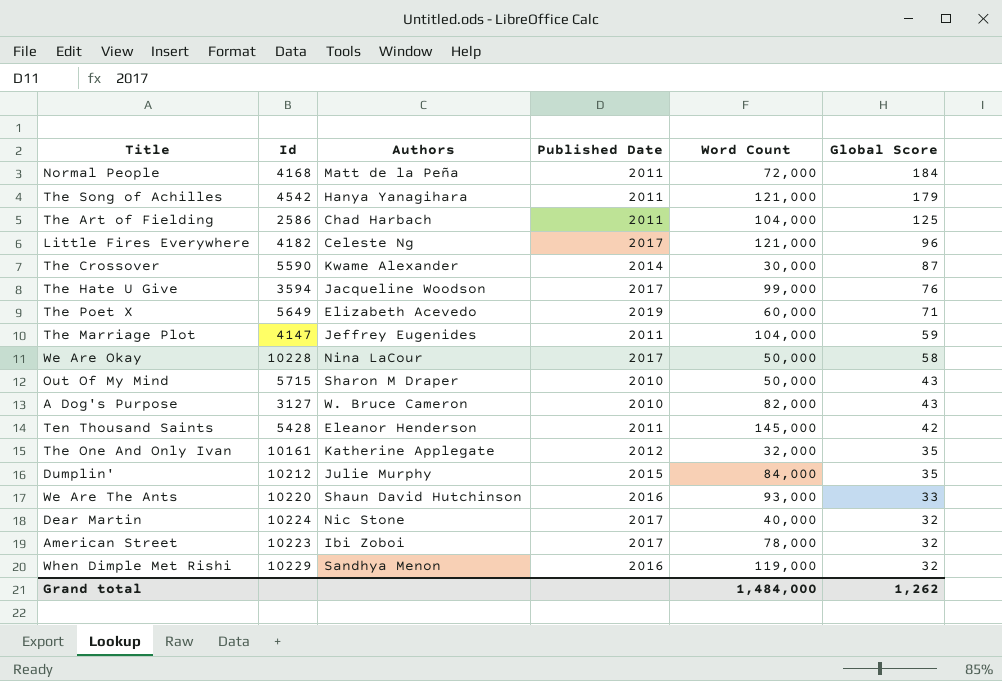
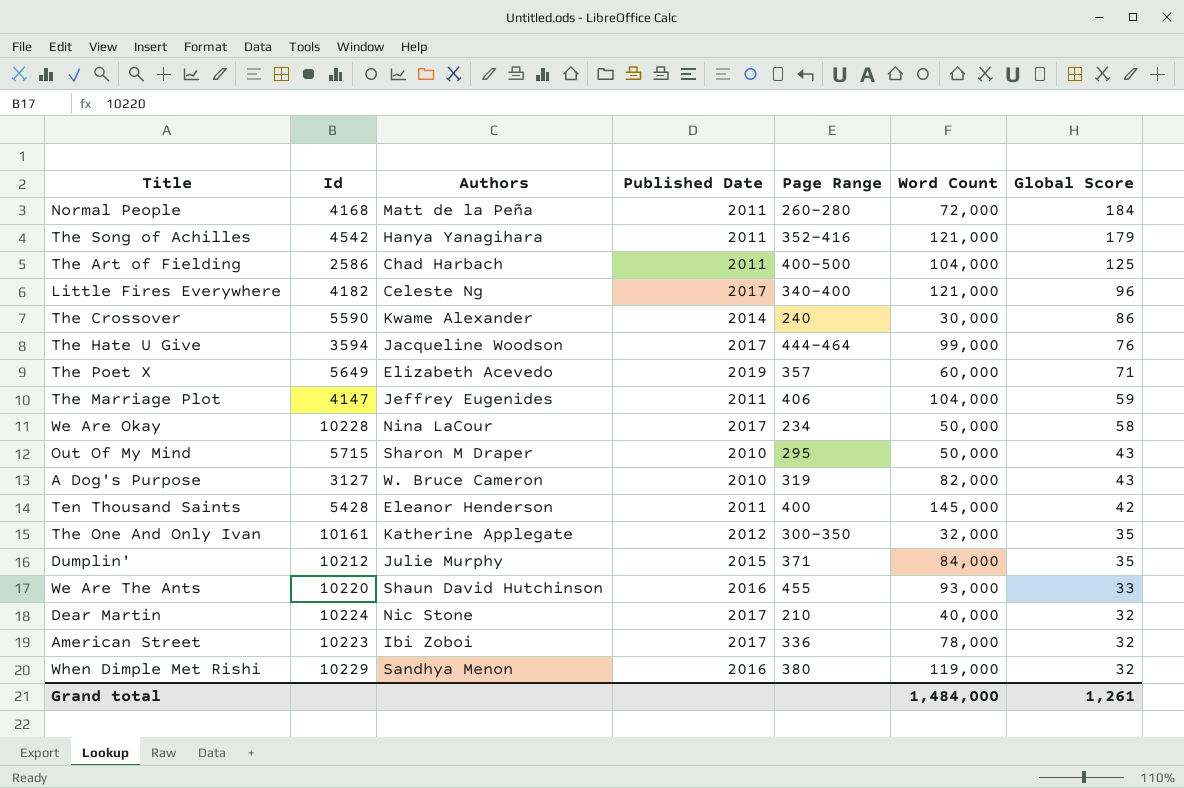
column Page Range | position: none -> 5
The Crossover | Global Score: 87 -> 86
Grand total | Global Score: 1,262 -> 1,261

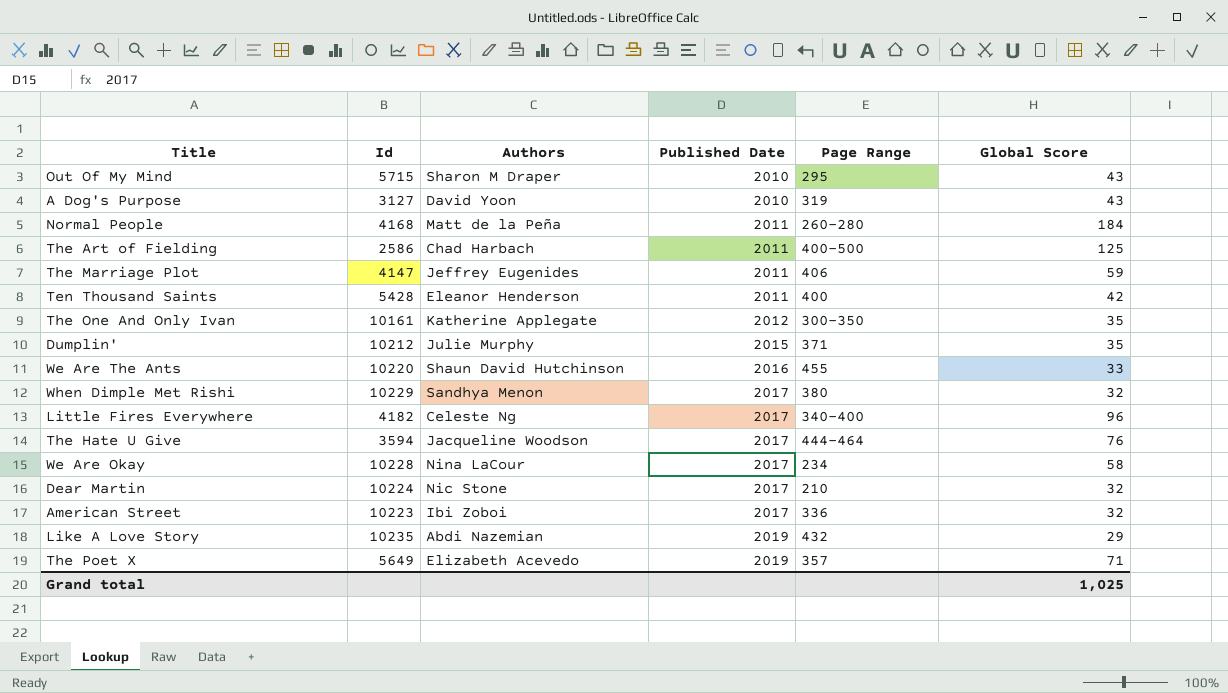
row order: Global Score descending -> Published Date ascending
column Word Count | position: 6 -> none
row The Song of Achilles: 4542 | Hanya Yanagihara | 2011 | 352-416 | 121,000 | 179 -> none
row The Crossover: 5590 | Kwame Alexander | 2014 | 240 | 30,000 | 86 -> none
A Dog's Purpose | Authors: W. Bruce Cameron -> David Yoon
When Dimple Met Rishi | Published Date: 2016 -> 2017
row Like A Love Story: none -> 10235 | Abdi Nazemian | 2019 | 432 | 29
Grand total | Global Score: 1,261 -> 1,025

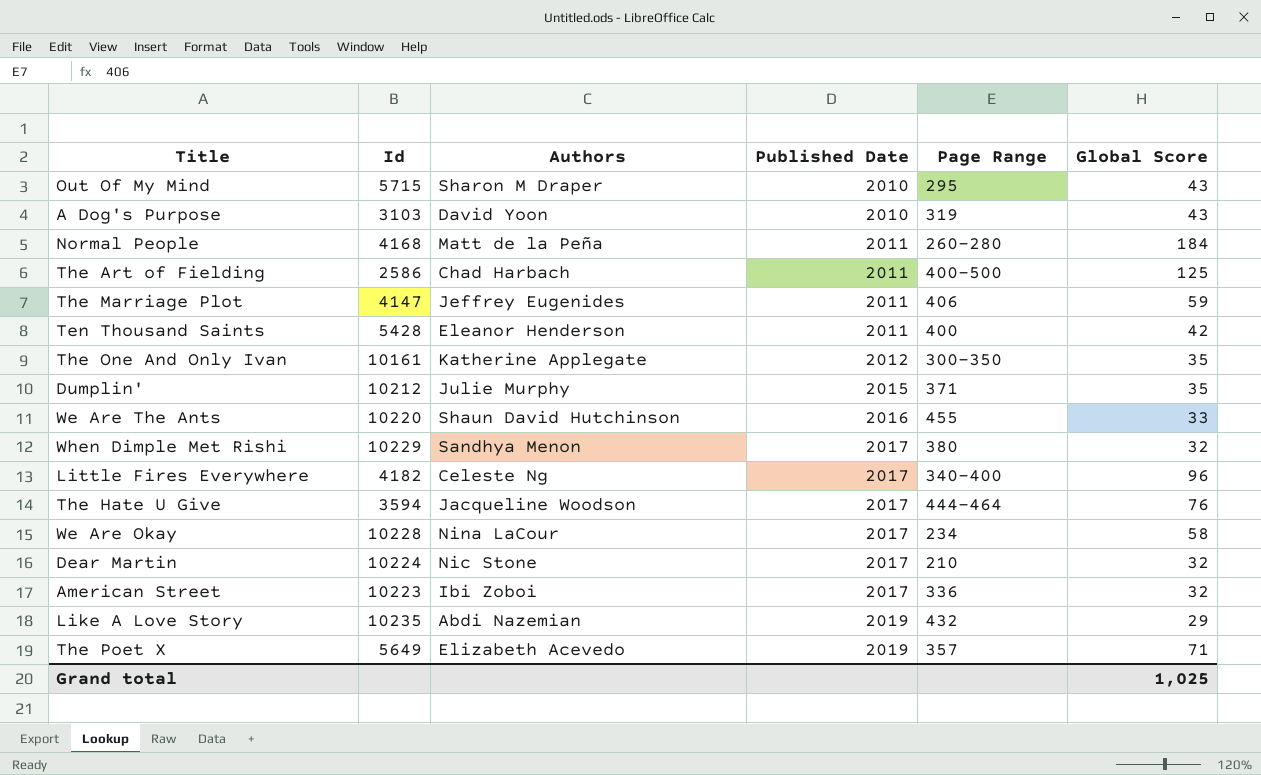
A Dog's Purpose | Id: 3127 -> 3103

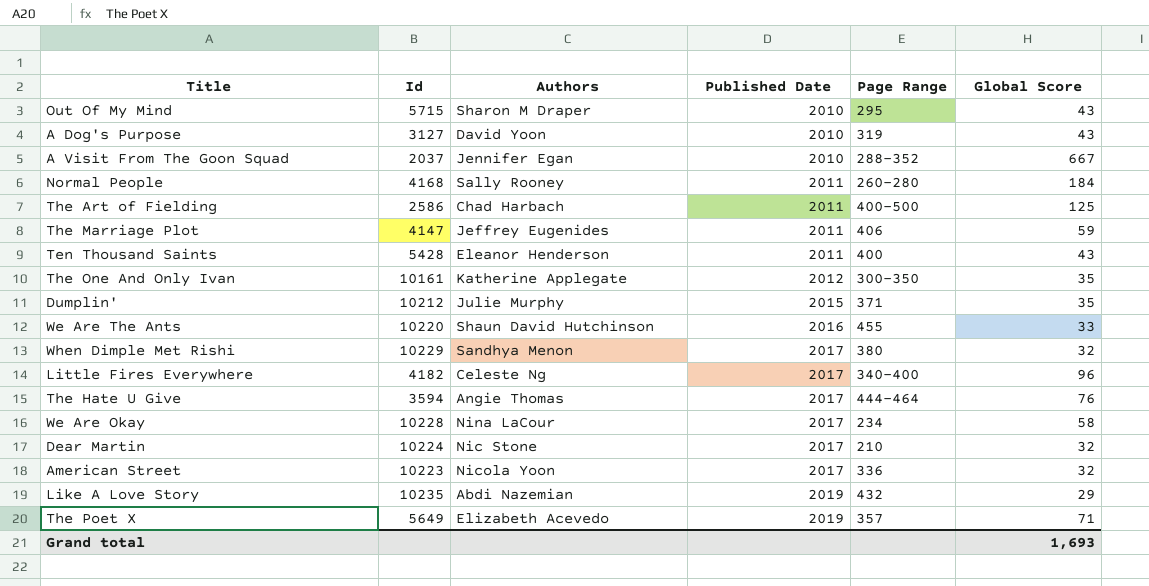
A Dog's Purpose | Id: 3103 -> 3127
row A Visit From The Goon Squad: none -> 2037 | Jennifer Egan | 2010 | 288-352 | 667
Normal People | Authors: Matt de la Peña -> Sally Rooney
Ten Thousand Saints | Global Score: 42 -> 43
The Hate U Give | Authors: Jacqueline Woodson -> Angie Thomas
American Street | Authors: Ibi Zoboi -> Nicola Yoon
Grand total | Global Score: 1,025 -> 1,693

